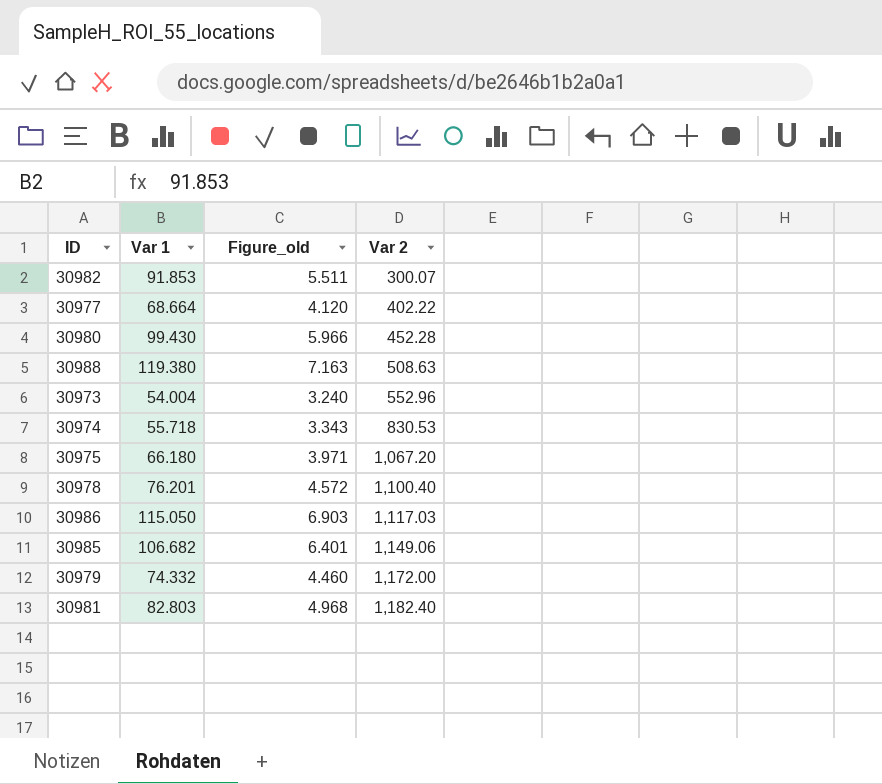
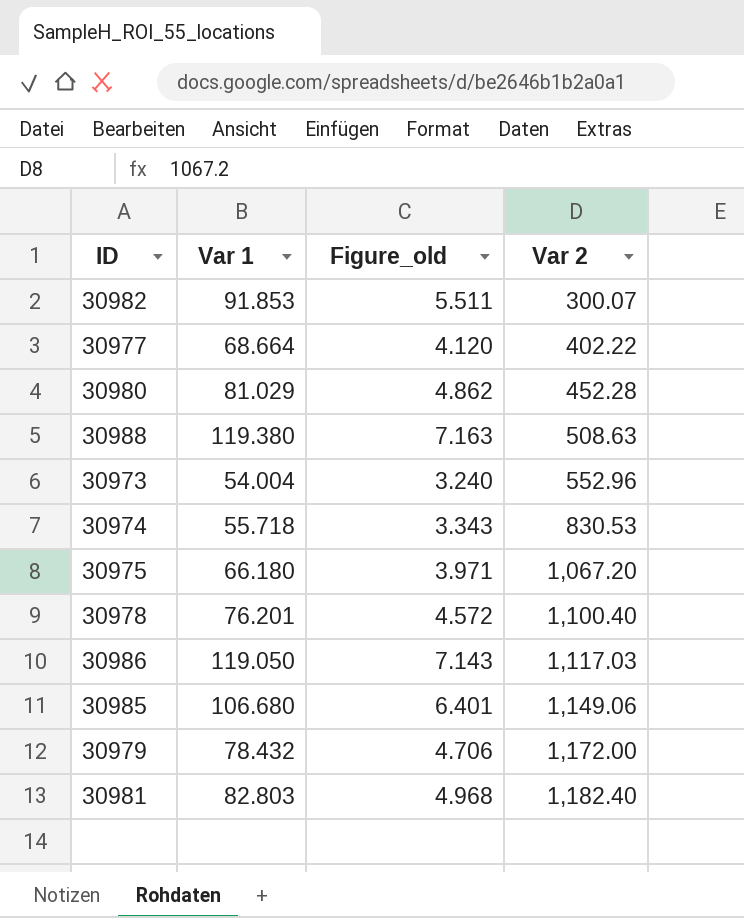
30980 | Var 1: 99.430 -> 81.029
30980 | Figure_old: 5.966 -> 4.862
30986 | Var 1: 115.050 -> 119.050
30986 | Figure_old: 6.903 -> 7.143
30985 | Var 1: 106.682 -> 106.680
30979 | Var 1: 74.332 -> 78.432
30979 | Figure_old: 4.460 -> 4.706

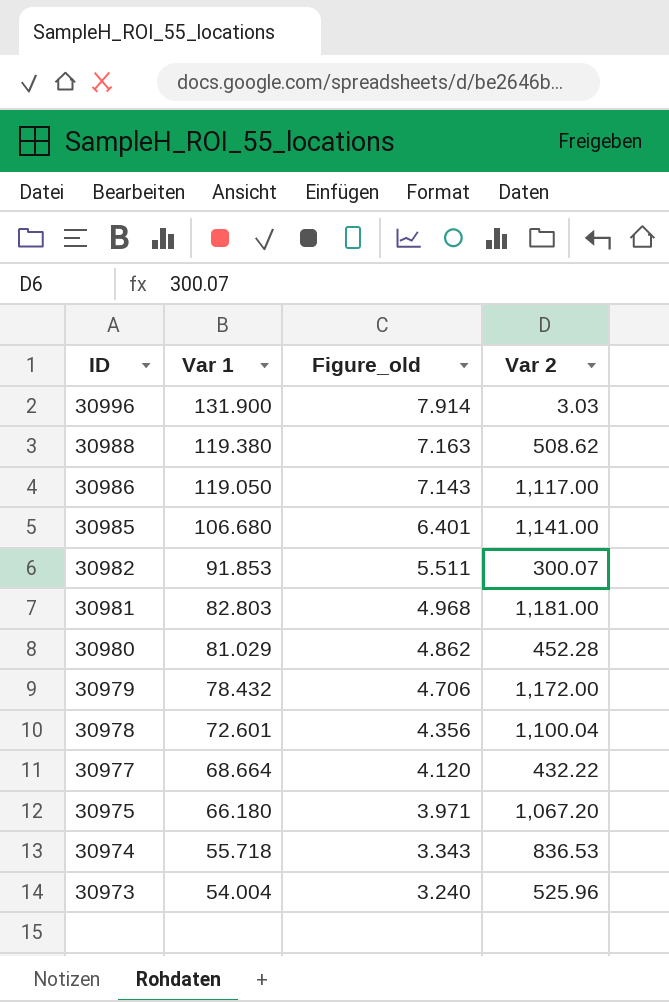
row order: Var 2 ascending -> ID descending
row 30996: none -> 131.900 | 7.914 | 3.03
30988 | Var 2: 508.63 -> 508.62
30986 | Var 2: 1,117.03 -> 1,117.00
30985 | Var 2: 1,149.06 -> 1,141.00
30981 | Var 2: 1,182.40 -> 1,181.00
30978 | Var 1: 76.201 -> 72.601
30978 | Figure_old: 4.572 -> 4.356
30978 | Var 2: 1,100.40 -> 1,100.04
30977 | Var 2: 402.22 -> 432.22
30974 | Var 2: 830.53 -> 836.53
30973 | Var 2: 552.96 -> 525.96

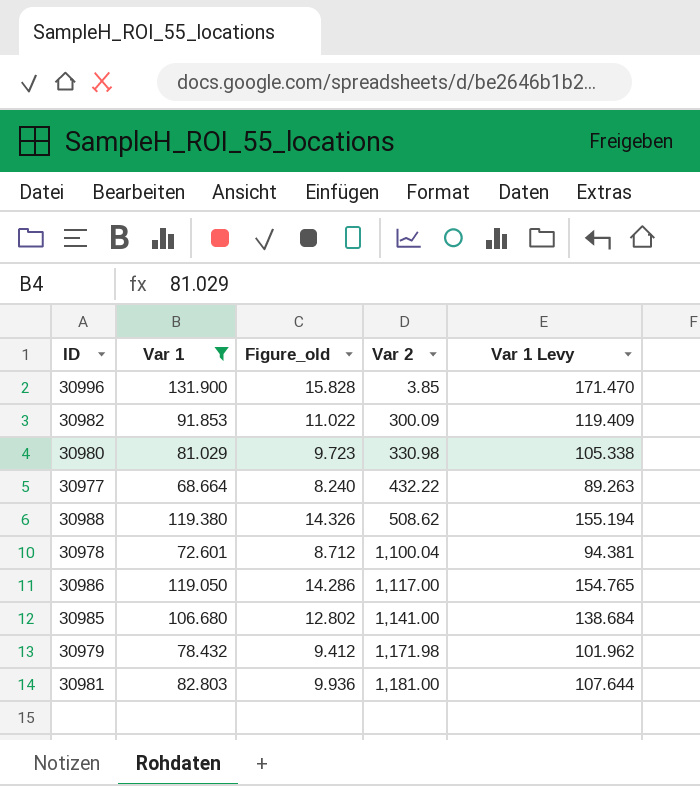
filter: none -> Var 1 >= 68.664
row order: ID descending -> Var 2 ascending
column Figure_old | formula: [Var 1] * 0.06 -> [Var 1] * 0.12
column Var 1 Levy | formula: none -> [Var 1] * 1.3
30996 | Var 2: 3.03 -> 3.85
30982 | Var 2: 300.07 -> 300.09
30980 | Var 2: 452.28 -> 330.98
30979 | Var 2: 1,172.00 -> 1,171.98

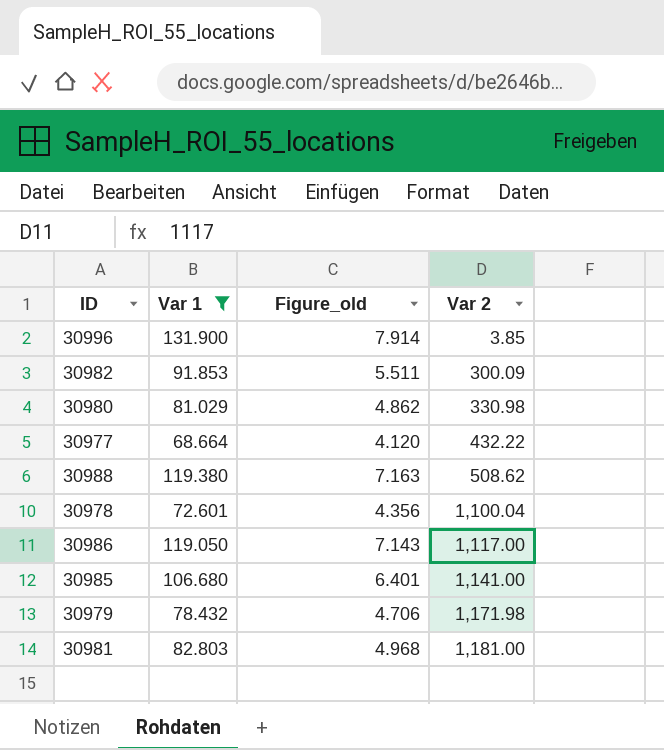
column Var 1 Levy | formula: [Var 1] * 1.3 -> none
column Figure_old | formula: [Var 1] * 0.12 -> [Var 1] * 0.06

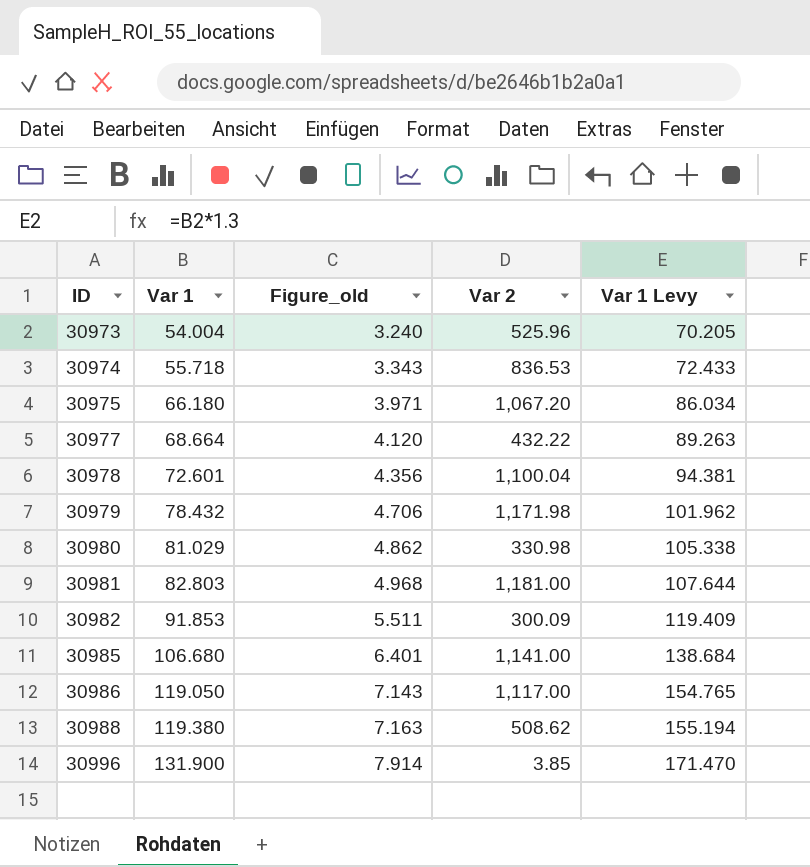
filter: Var 1 >= 68.664 -> none
row order: Var 2 ascending -> ID ascending
column Var 1 Levy | formula: none -> [Var 1] * 1.3

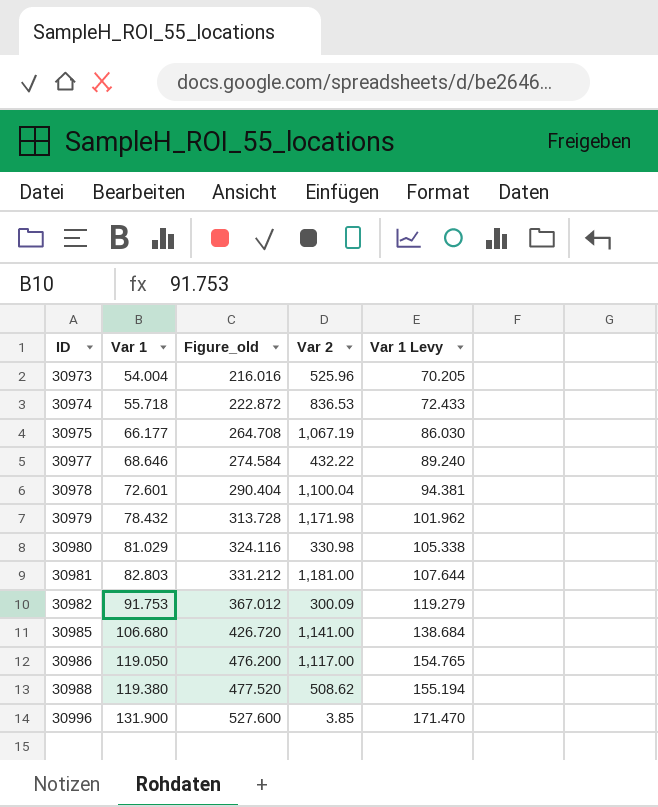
column Figure_old | formula: [Var 1] * 0.06 -> [Var 1] * 4
30975 | Var 1: 66.180 -> 66.177
30975 | Var 2: 1,067.20 -> 1,067.19
30975 | Var 1 Levy: 86.034 -> 86.030
30977 | Var 1: 68.664 -> 68.646
30977 | Var 1 Levy: 89.263 -> 89.240
30982 | Var 1: 91.853 -> 91.753
30982 | Var 1 Levy: 119.409 -> 119.279

